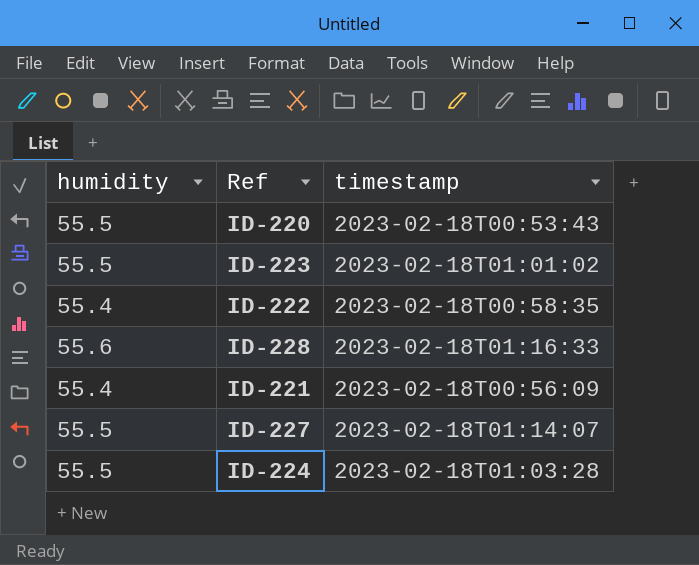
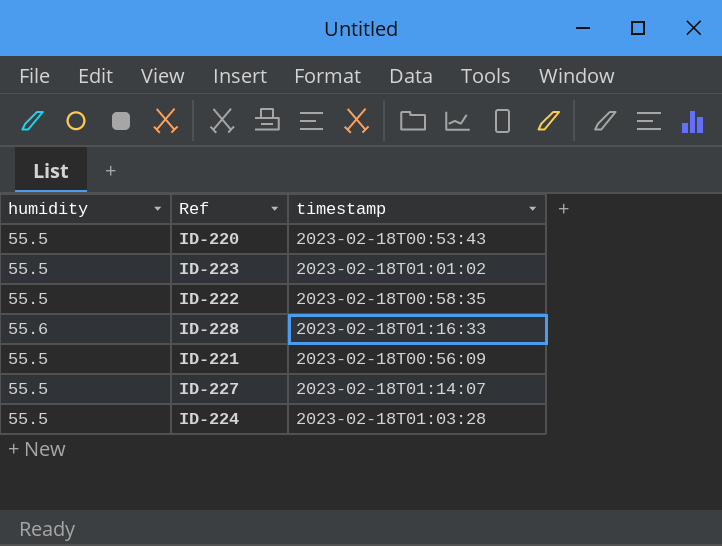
ID-222 | humidity: 55.4 -> 55.5
ID-221 | humidity: 55.4 -> 55.5

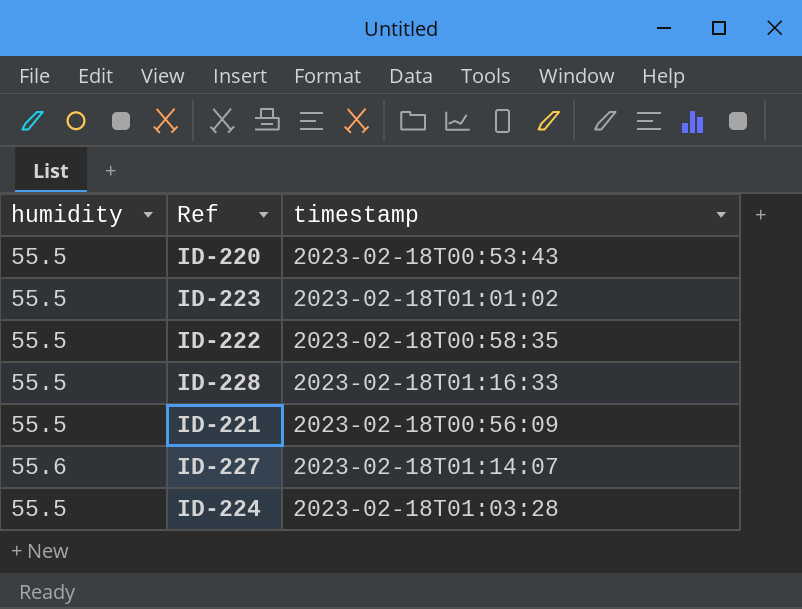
ID-228 | humidity: 55.6 -> 55.5
ID-227 | humidity: 55.5 -> 55.6

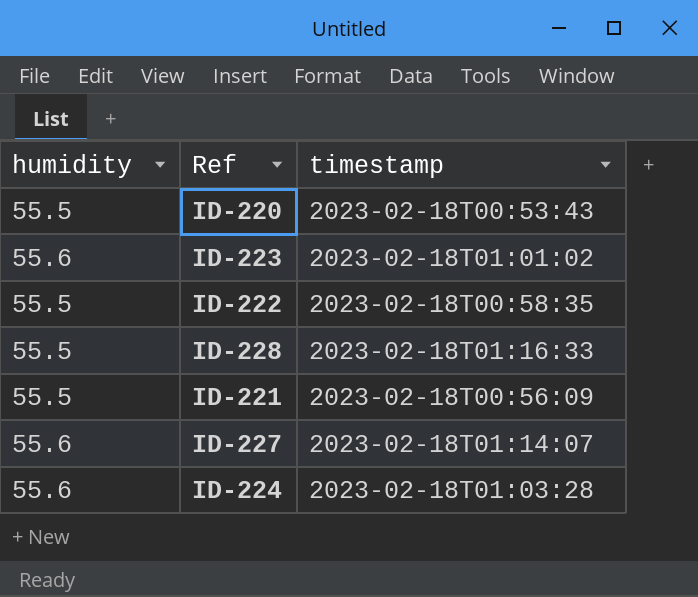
ID-223 | humidity: 55.5 -> 55.6
ID-224 | humidity: 55.5 -> 55.6

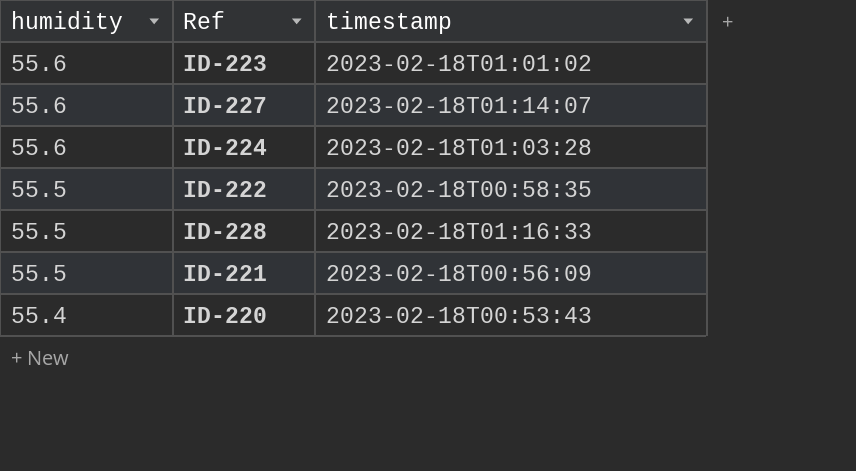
row order: none -> humidity descending
ID-220 | humidity: 55.5 -> 55.4

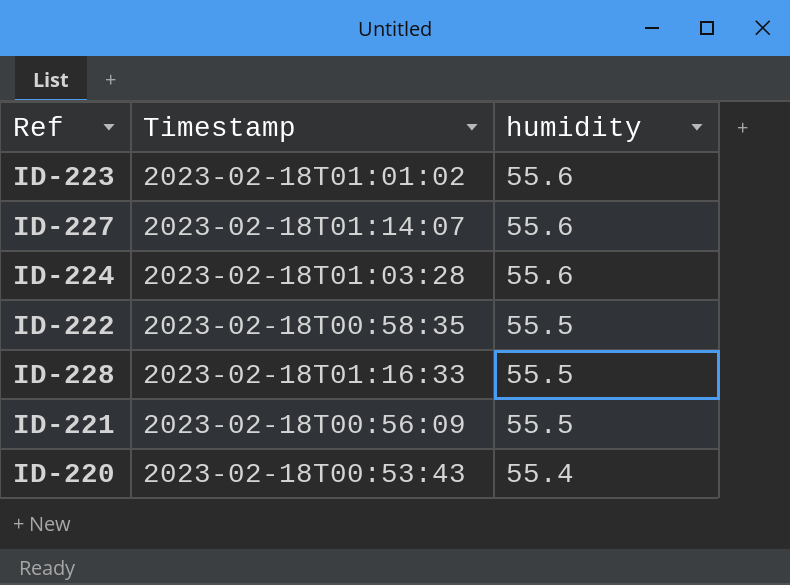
column name: timestamp -> Timestamp
column humidity | position: 1 -> 3

